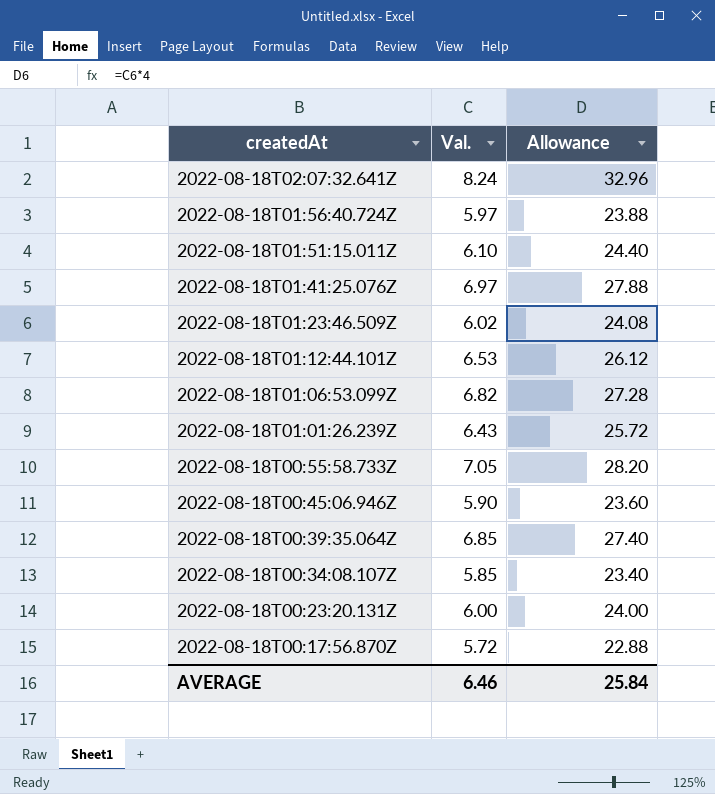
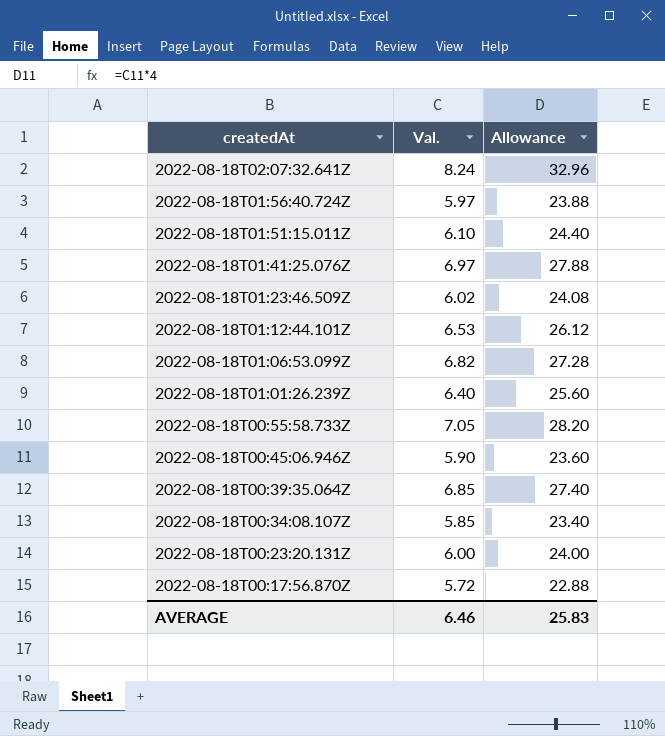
2022-08-18T01:01:26.239Z | Val.: 6.43 -> 6.40
2022-08-18T01:01:26.239Z | Allowance: 25.72 -> 25.60
AVERAGE | Allowance: 25.84 -> 25.83

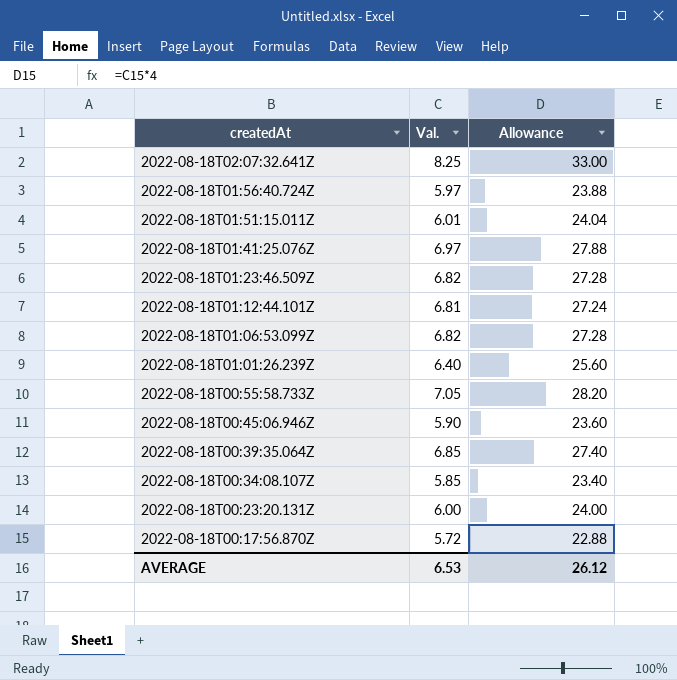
2022-08-18T02:07:32.641Z | Val.: 8.24 -> 8.25
2022-08-18T02:07:32.641Z | Allowance: 32.96 -> 33.00
2022-08-18T01:51:15.011Z | Val.: 6.10 -> 6.01
2022-08-18T01:51:15.011Z | Allowance: 24.40 -> 24.04
2022-08-18T01:23:46.509Z | Val.: 6.02 -> 6.82
2022-08-18T01:23:46.509Z | Allowance: 24.08 -> 27.28
2022-08-18T01:12:44.101Z | Val.: 6.53 -> 6.81
2022-08-18T01:12:44.101Z | Allowance: 26.12 -> 27.24
AVERAGE | Val.: 6.46 -> 6.53
AVERAGE | Allowance: 25.83 -> 26.12

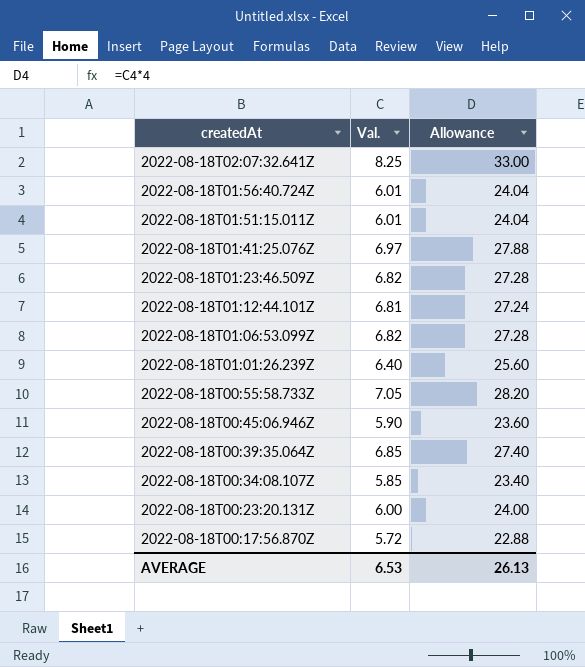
2022-08-18T01:56:40.724Z | Val.: 5.97 -> 6.01
2022-08-18T01:56:40.724Z | Allowance: 23.88 -> 24.04
AVERAGE | Allowance: 26.12 -> 26.13

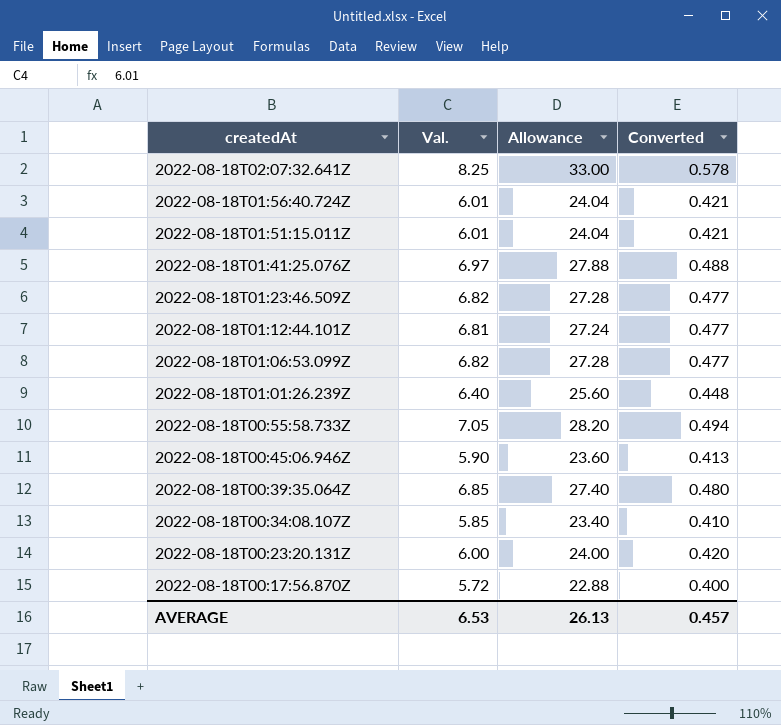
column Converted | formula: none -> [Val.] * 0.07

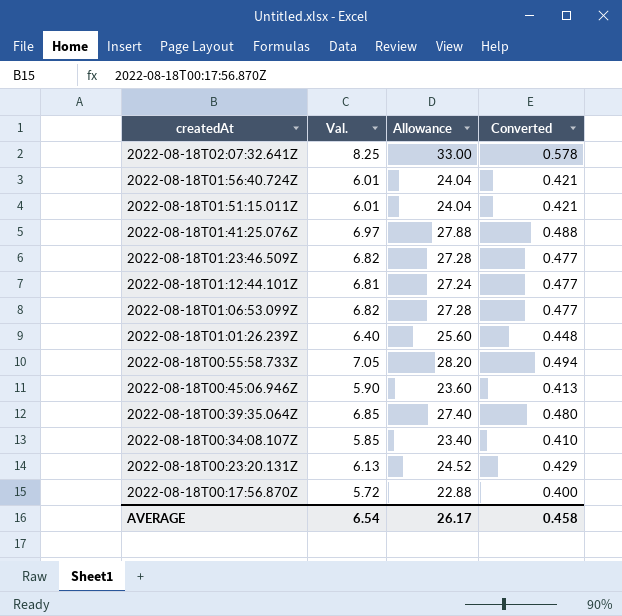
2022-08-18T00:23:20.131Z | Val.: 6.00 -> 6.13
2022-08-18T00:23:20.131Z | Allowance: 24.00 -> 24.52
2022-08-18T00:23:20.131Z | Converted: 0.420 -> 0.429
AVERAGE | Val.: 6.53 -> 6.54
AVERAGE | Allowance: 26.13 -> 26.17
AVERAGE | Converted: 0.457 -> 0.458

